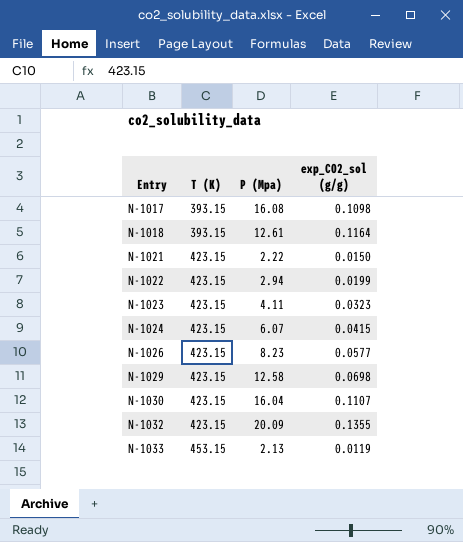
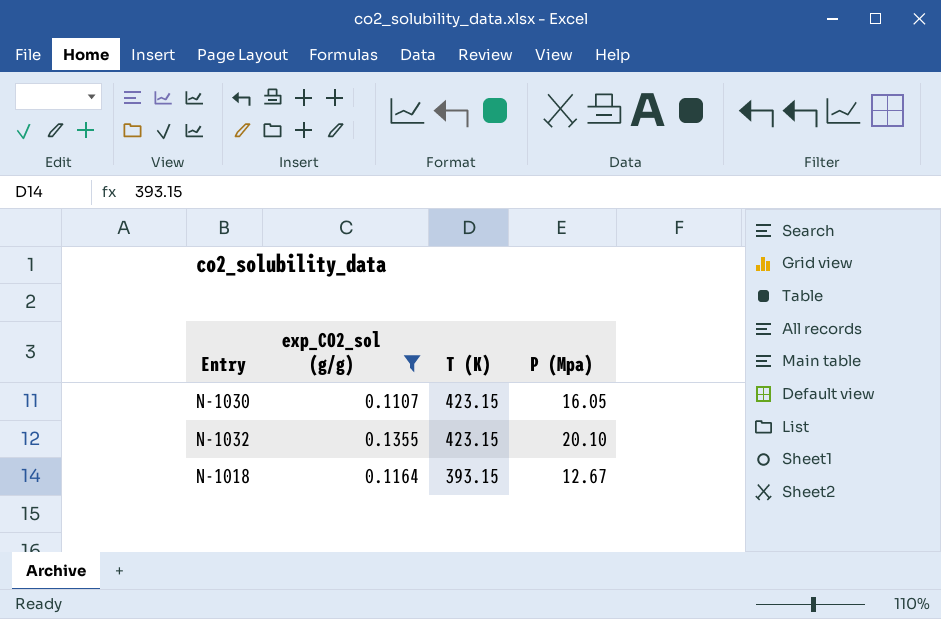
filter: none -> exp_CO2_sol (g/g) >= 0.1107
row order: Entry ascending -> T (K) descending
column exp_CO2_sol (g/g) | position: 4 -> 2
N-1030 | P (Mpa): 16.04 -> 16.05
N-1032 | P (Mpa): 20.09 -> 20.10
N-1018 | P (Mpa): 12.61 -> 12.67

